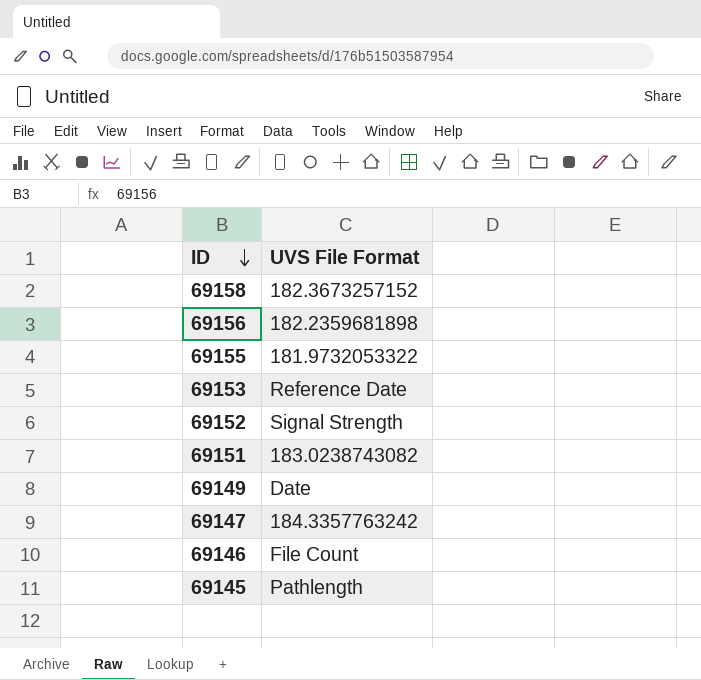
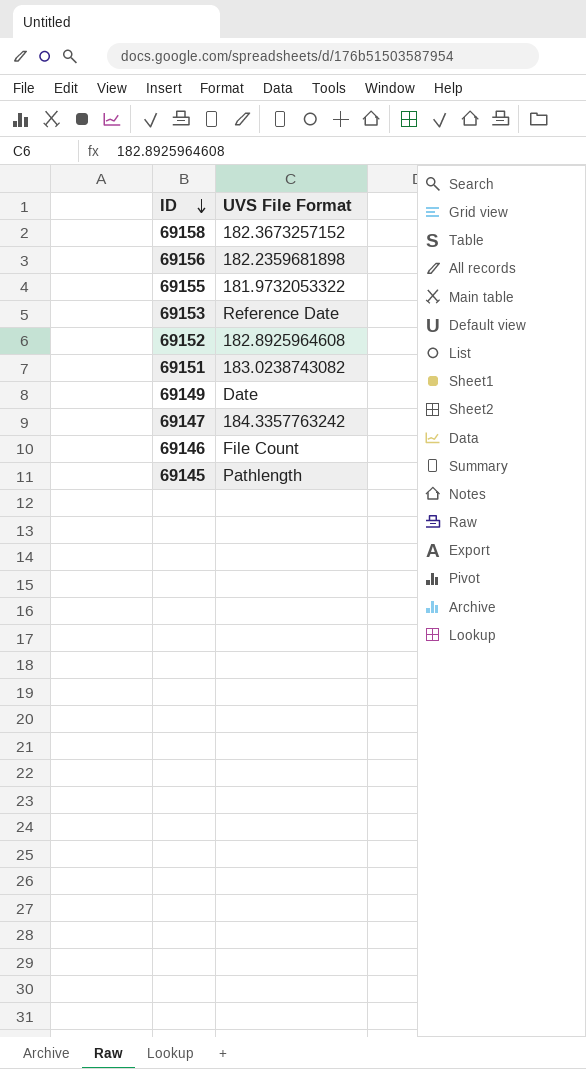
69152 | UVS File Format: Signal Strength -> 182.8925964608

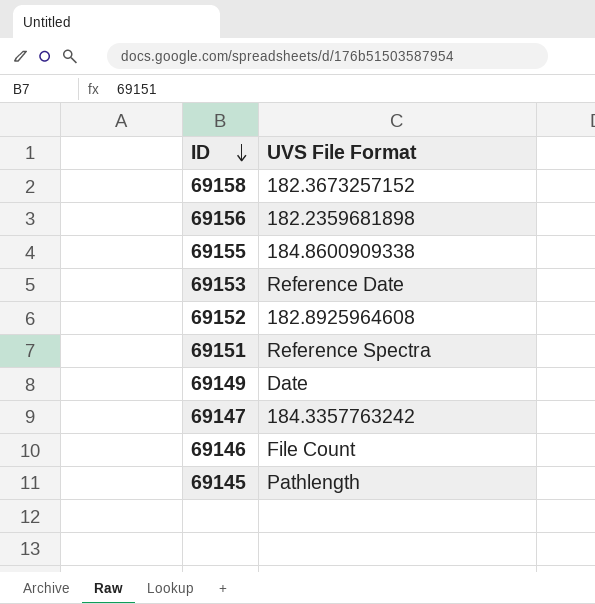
69155 | UVS File Format: 181.9732053322 -> 184.8600909338
69151 | UVS File Format: 183.0238743082 -> Reference Spectra

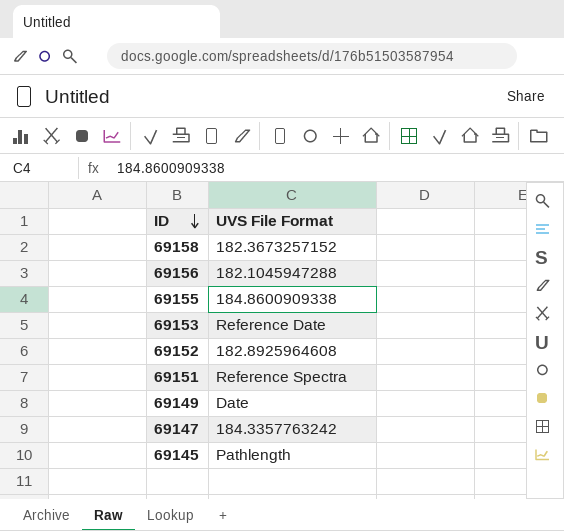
row 69146: File Count -> none
69156 | UVS File Format: 182.2359681898 -> 182.1045947288

